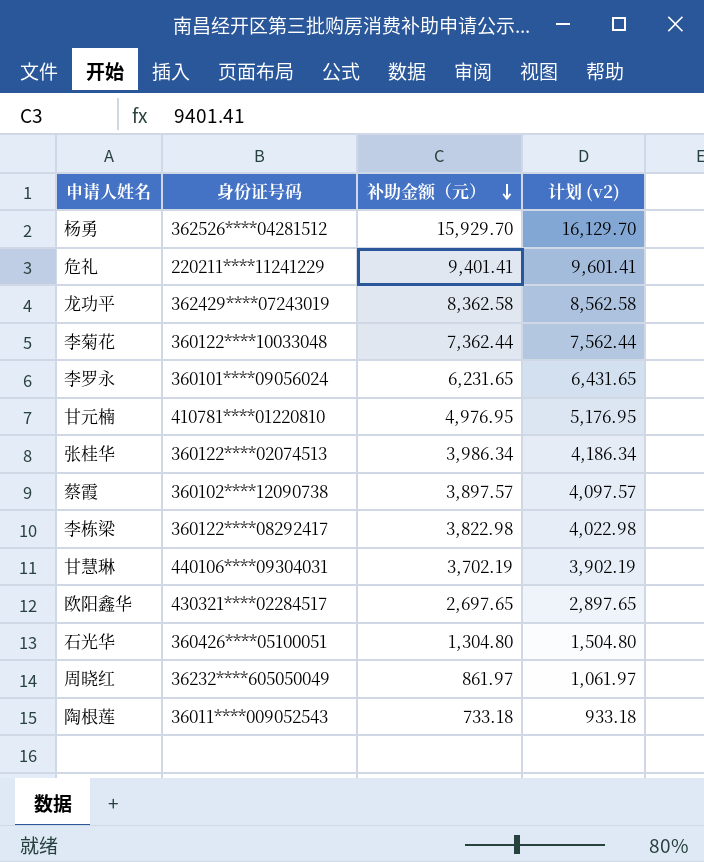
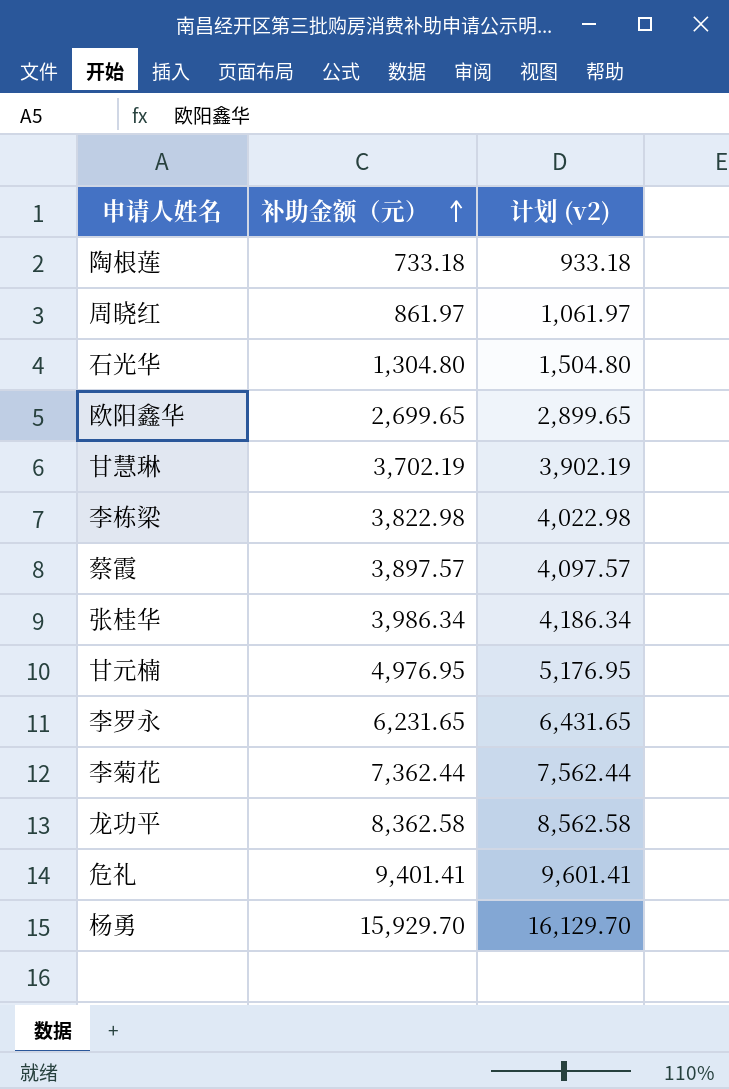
row order: 补助金额（元） descending -> 补助金额（元） ascending
column 身份证号码 | position: 2 -> none
欧阳鑫华 | 补助金额（元）: 2,697.65 -> 2,699.65
欧阳鑫华 | 计划 (v2): 2,897.65 -> 2,899.65

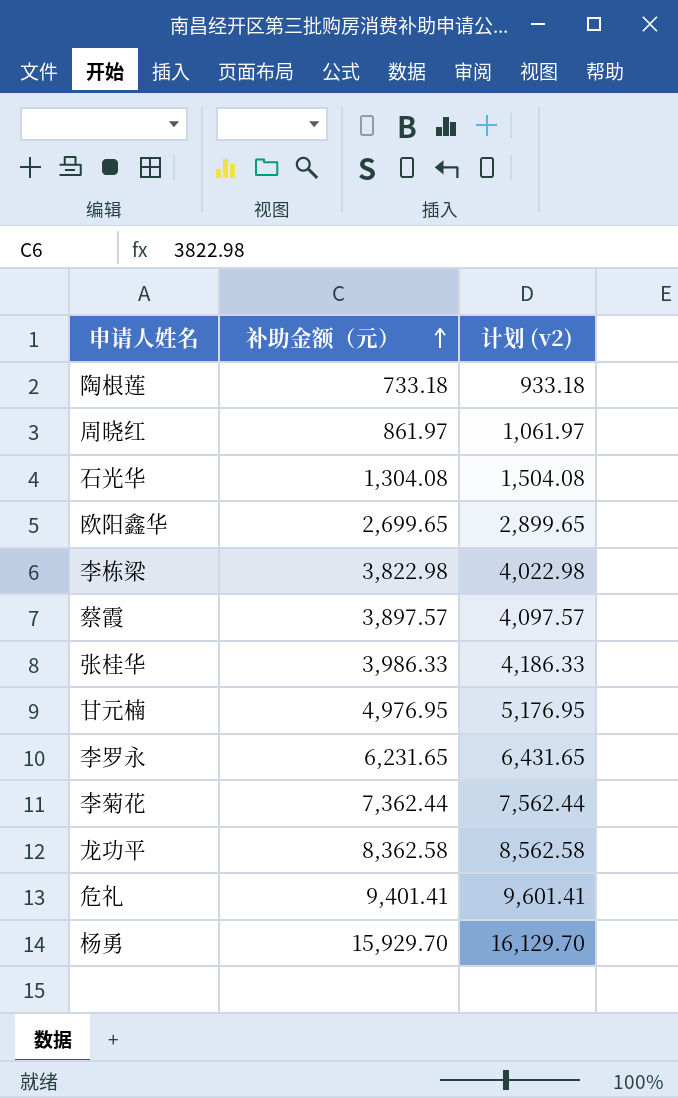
row 甘慧琳: 3,702.19 | 3,902.19 -> none
石光华 | 补助金额（元）: 1,304.80 -> 1,304.08
石光华 | 计划 (v2): 1,504.80 -> 1,504.08
张桂华 | 补助金额（元）: 3,986.34 -> 3,986.33
张桂华 | 计划 (v2): 4,186.34 -> 4,186.33

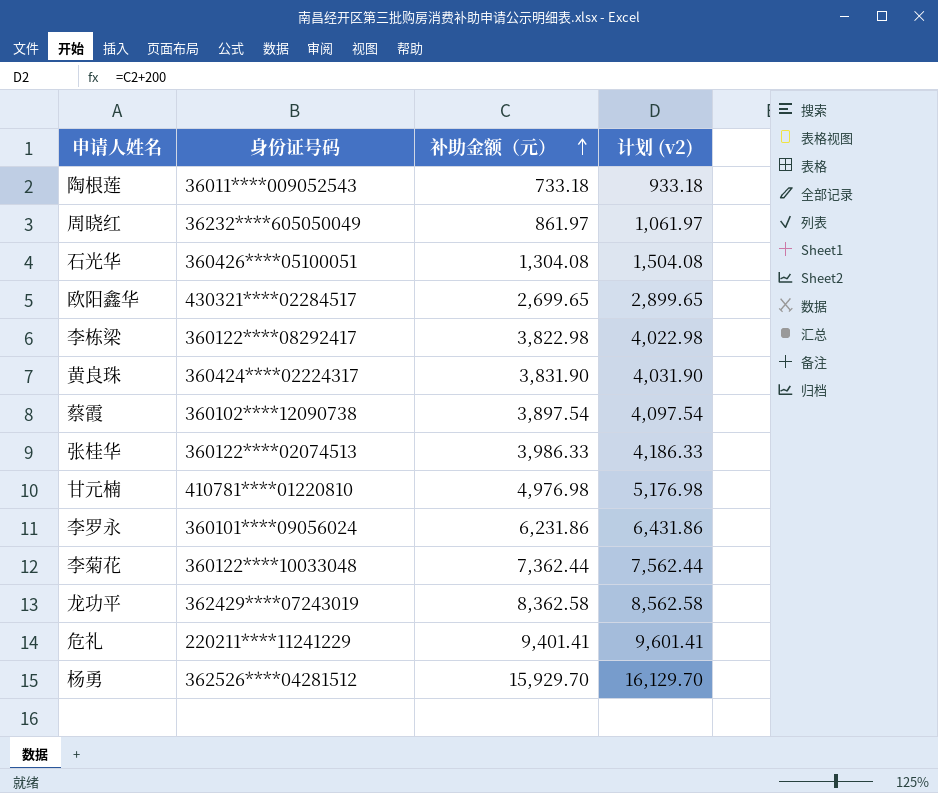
column 身份证号码 | position: none -> 2
row 黄良珠: none -> 360424****02224317 | 3,831.90 | 4,031.90
蔡霞 | 补助金额（元）: 3,897.57 -> 3,897.54
蔡霞 | 计划 (v2): 4,097.57 -> 4,097.54
甘元楠 | 补助金额（元）: 4,976.95 -> 4,976.98
甘元楠 | 计划 (v2): 5,176.95 -> 5,176.98
李罗永 | 补助金额（元）: 6,231.65 -> 6,231.86
李罗永 | 计划 (v2): 6,431.65 -> 6,431.86

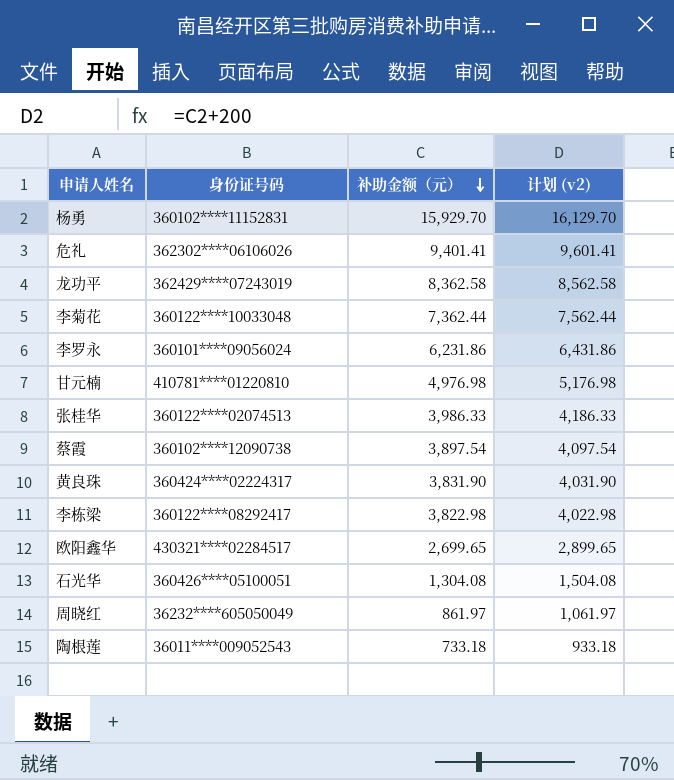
row order: 补助金额（元） ascending -> 补助金额（元） descending
杨勇 | 身份证号码: 362526****04281512 -> 360102****11152831
危礼 | 身份证号码: 220211****11241229 -> 362302****06106026

